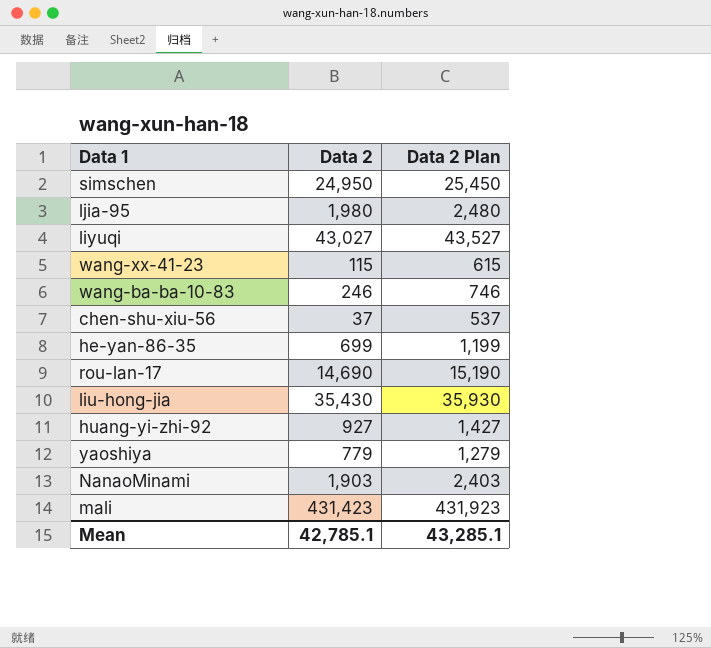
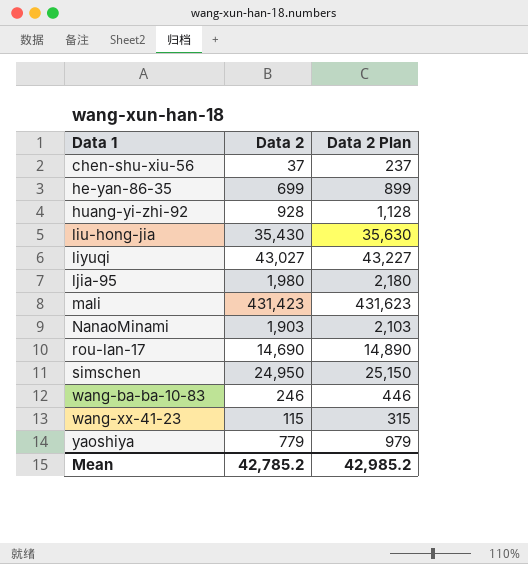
row order: none -> Data 1 ascending
column Data 2 Plan | formula: [Data 2] + 500 -> [Data 2] + 200
huang-yi-zhi-92 | Data 2: 927 -> 928
Mean | Data 2: 42,785.1 -> 42,785.2
Mean | Data 2 Plan: 43,285.1 -> 42,985.2

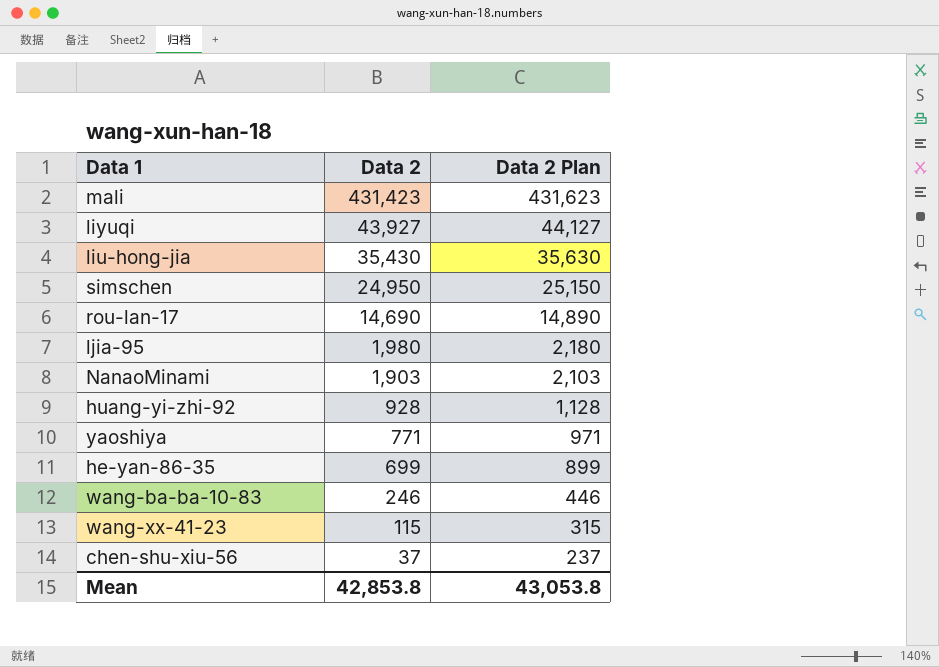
row order: Data 1 ascending -> Data 2 descending
liyuqi | Data 2: 43,027 -> 43,927
liyuqi | Data 2 Plan: 43,227 -> 44,127
yaoshiya | Data 2: 779 -> 771
yaoshiya | Data 2 Plan: 979 -> 971
Mean | Data 2: 42,785.2 -> 42,853.8
Mean | Data 2 Plan: 42,985.2 -> 43,053.8

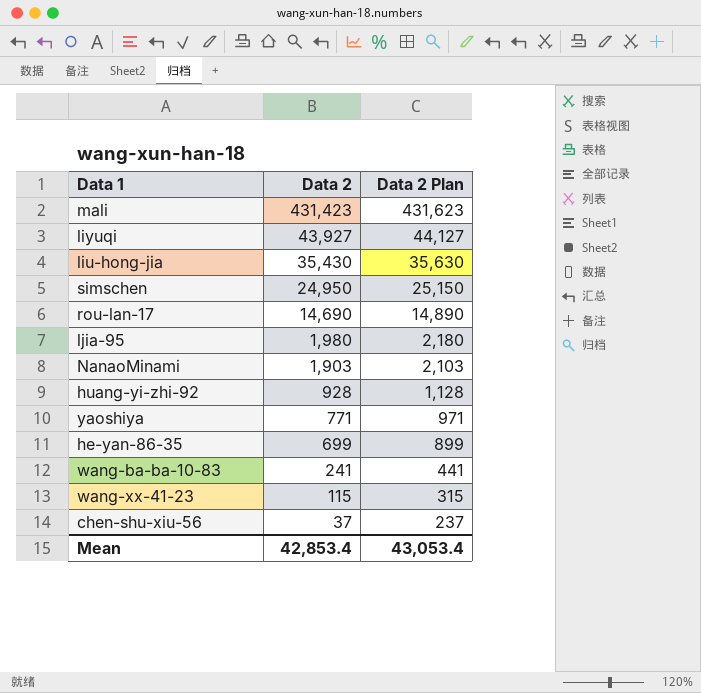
wang-ba-ba-10-83 | Data 2: 246 -> 241
wang-ba-ba-10-83 | Data 2 Plan: 446 -> 441
Mean | Data 2: 42,853.8 -> 42,853.4
Mean | Data 2 Plan: 43,053.8 -> 43,053.4

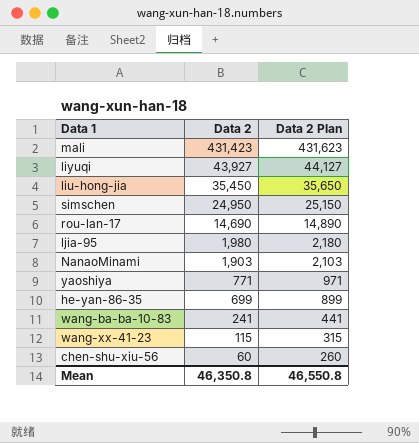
row huang-yi-zhi-92: 928 | 1,128 -> none
liu-hong-jia | Data 2: 35,430 -> 35,450
liu-hong-jia | Data 2 Plan: 35,630 -> 35,650
chen-shu-xiu-56 | Data 2: 37 -> 60
chen-shu-xiu-56 | Data 2 Plan: 237 -> 260
Mean | Data 2: 42,853.4 -> 46,350.8
Mean | Data 2 Plan: 43,053.4 -> 46,550.8

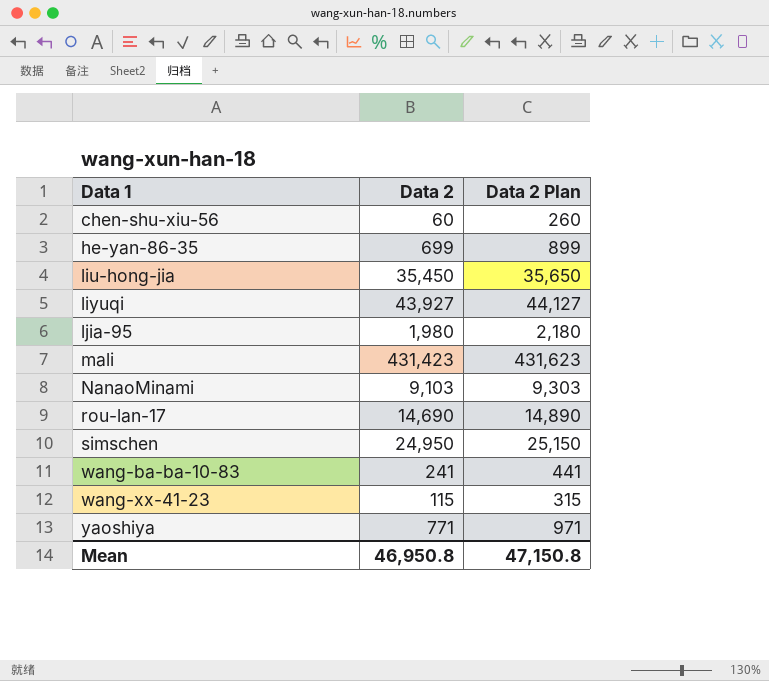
row order: Data 2 descending -> Data 1 ascending
NanaoMinami | Data 2: 1,903 -> 9,103
NanaoMinami | Data 2 Plan: 2,103 -> 9,303
Mean | Data 2: 46,350.8 -> 46,950.8
Mean | Data 2 Plan: 46,550.8 -> 47,150.8

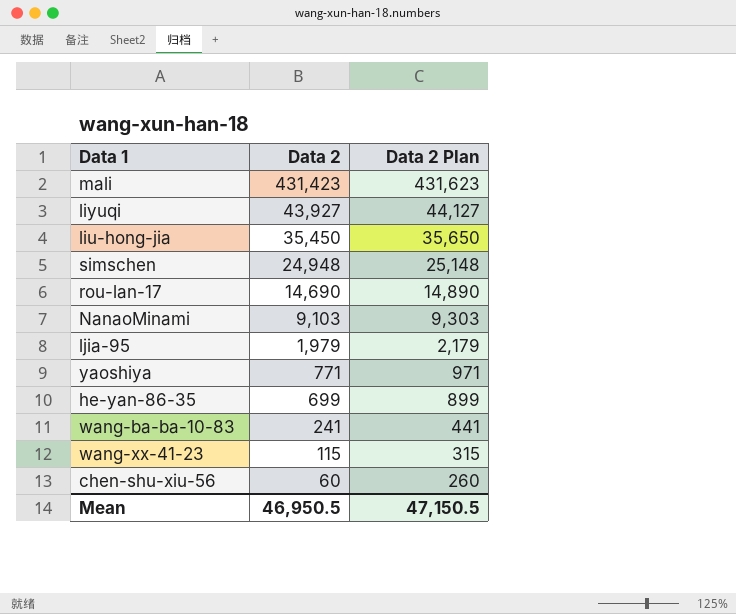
row order: Data 1 ascending -> Data 2 descending
simschen | Data 2: 24,950 -> 24,948
simschen | Data 2 Plan: 25,150 -> 25,148
ljia-95 | Data 2: 1,980 -> 1,979
ljia-95 | Data 2 Plan: 2,180 -> 2,179
Mean | Data 2: 46,950.8 -> 46,950.5
Mean | Data 2 Plan: 47,150.8 -> 47,150.5

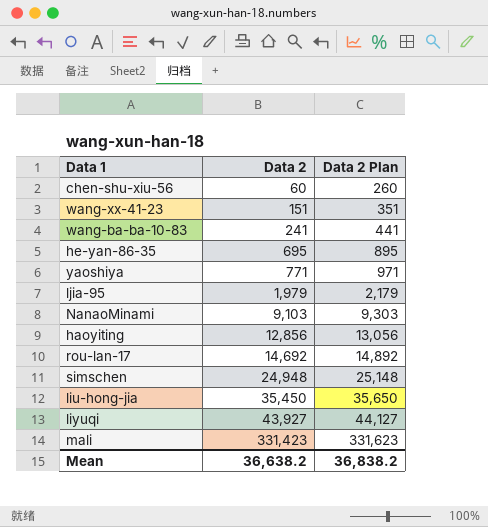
row order: Data 2 descending -> Data 2 ascending
wang-xx-41-23 | Data 2: 115 -> 151
wang-xx-41-23 | Data 2 Plan: 315 -> 351
he-yan-86-35 | Data 2: 699 -> 695
he-yan-86-35 | Data 2 Plan: 899 -> 895
row haoyiting: none -> 12,856 | 13,056
rou-lan-17 | Data 2: 14,690 -> 14,692
rou-lan-17 | Data 2 Plan: 14,890 -> 14,892
mali | Data 2: 431,423 -> 331,423
mali | Data 2 Plan: 431,623 -> 331,623
Mean | Data 2: 46,950.5 -> 36,638.2
Mean | Data 2 Plan: 47,150.5 -> 36,838.2

